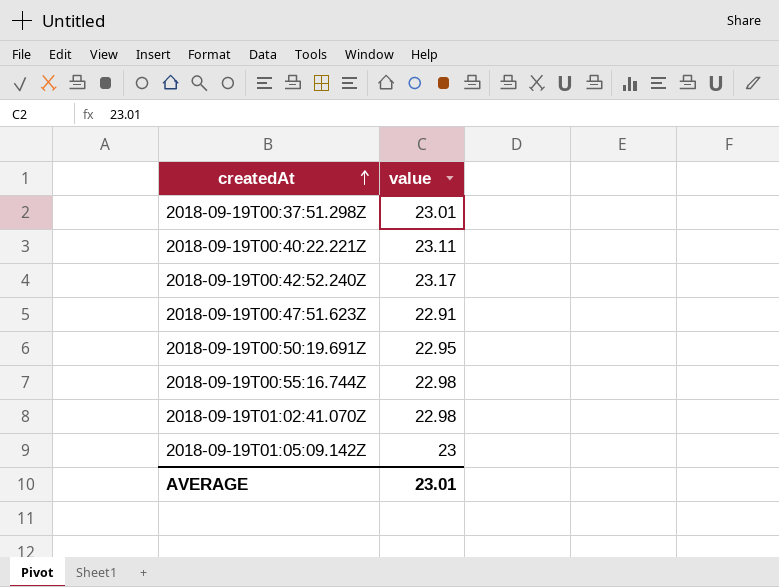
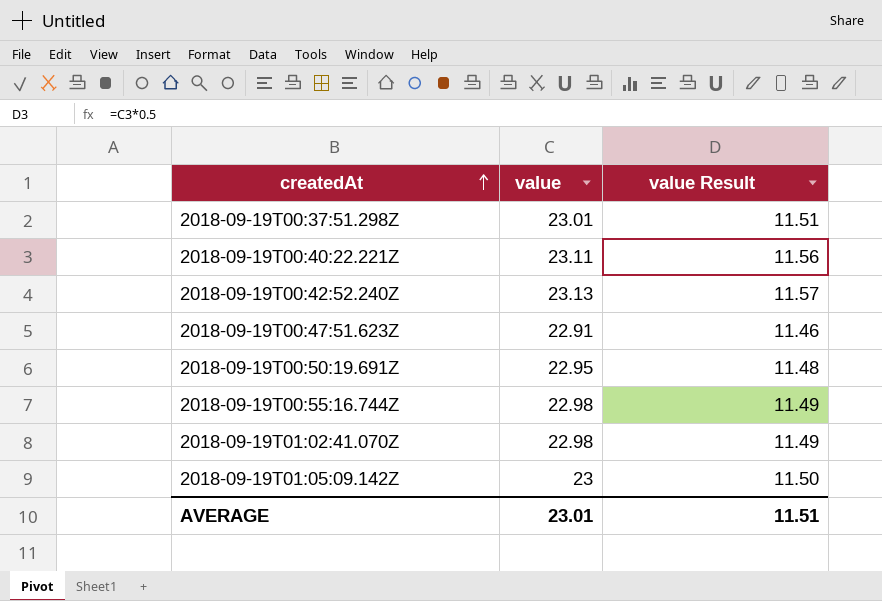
column value Result | formula: none -> [value] * 0.5
2018-09-19T00:42:52.240Z | value: 23.17 -> 23.13

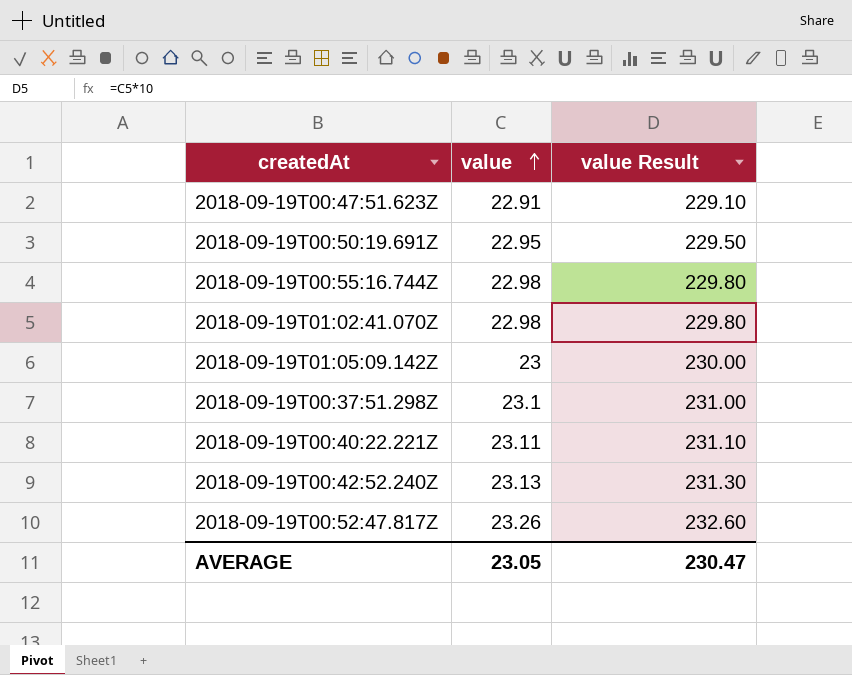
row order: createdAt ascending -> value ascending
column value Result | formula: [value] * 0.5 -> [value] * 10
2018-09-19T00:37:51.298Z | value: 23.01 -> 23.1
row 2018-09-19T00:52:47.817Z: none -> 23.26 | 232.60
AVERAGE | value: 23.01 -> 23.05
AVERAGE | value Result: 11.51 -> 230.47

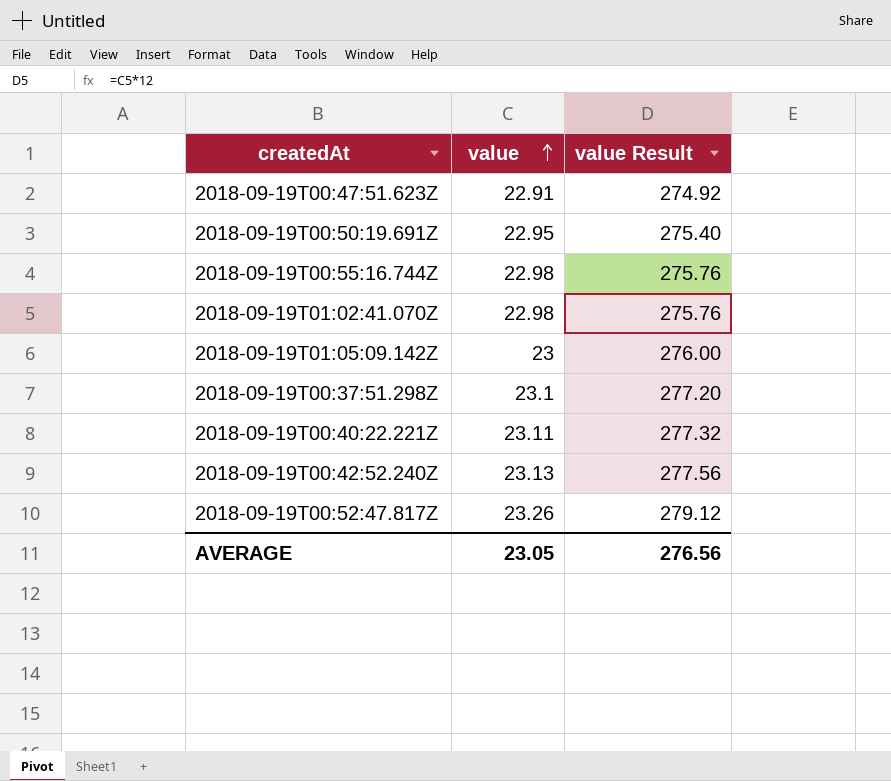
column value Result | formula: [value] * 10 -> [value] * 12
AVERAGE | value Result: 230.47 -> 276.56

